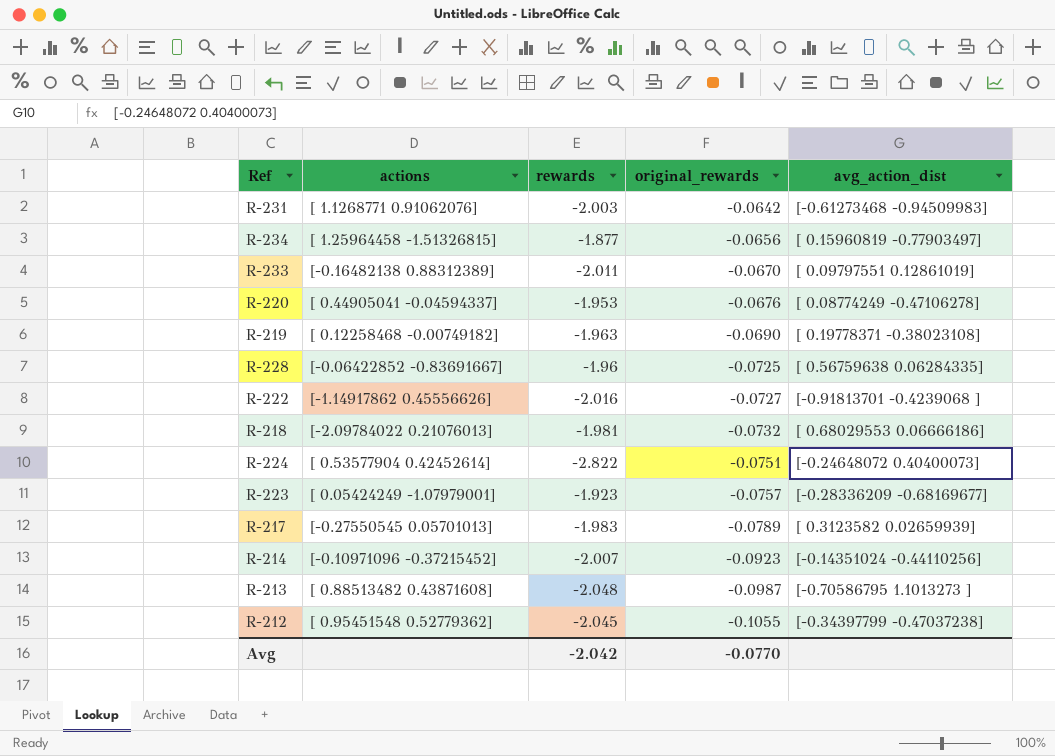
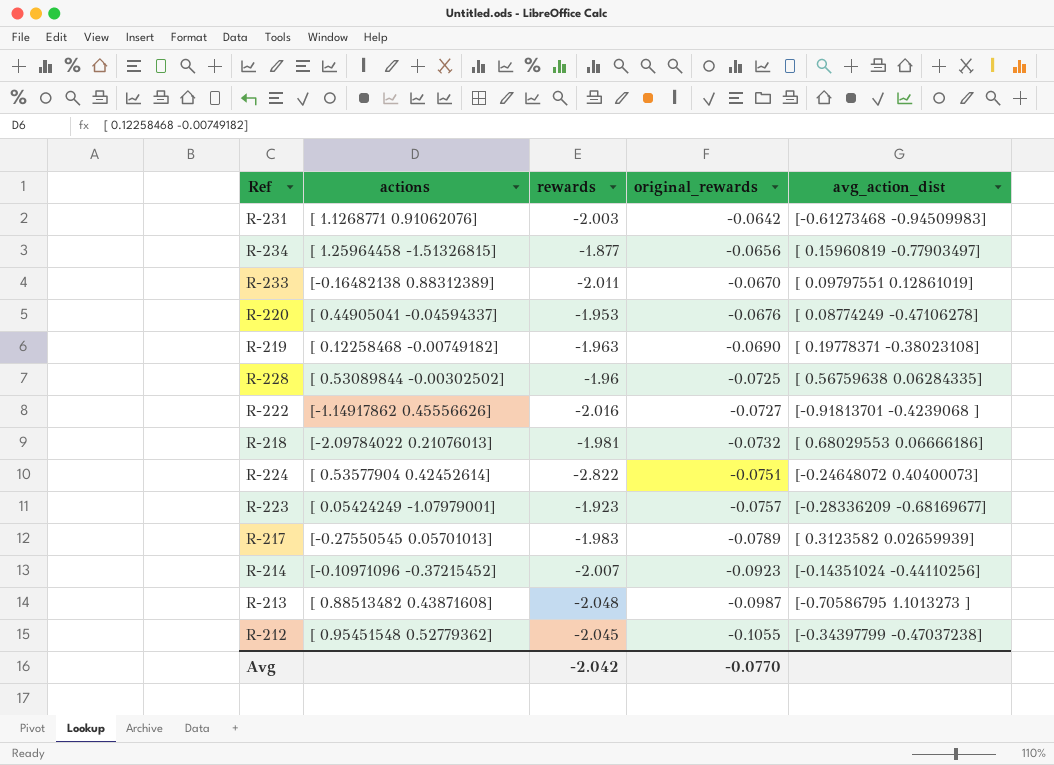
R-228 | actions: [-0.06422852 -0.83691667] -> [ 0.53089844 -0.00302502]

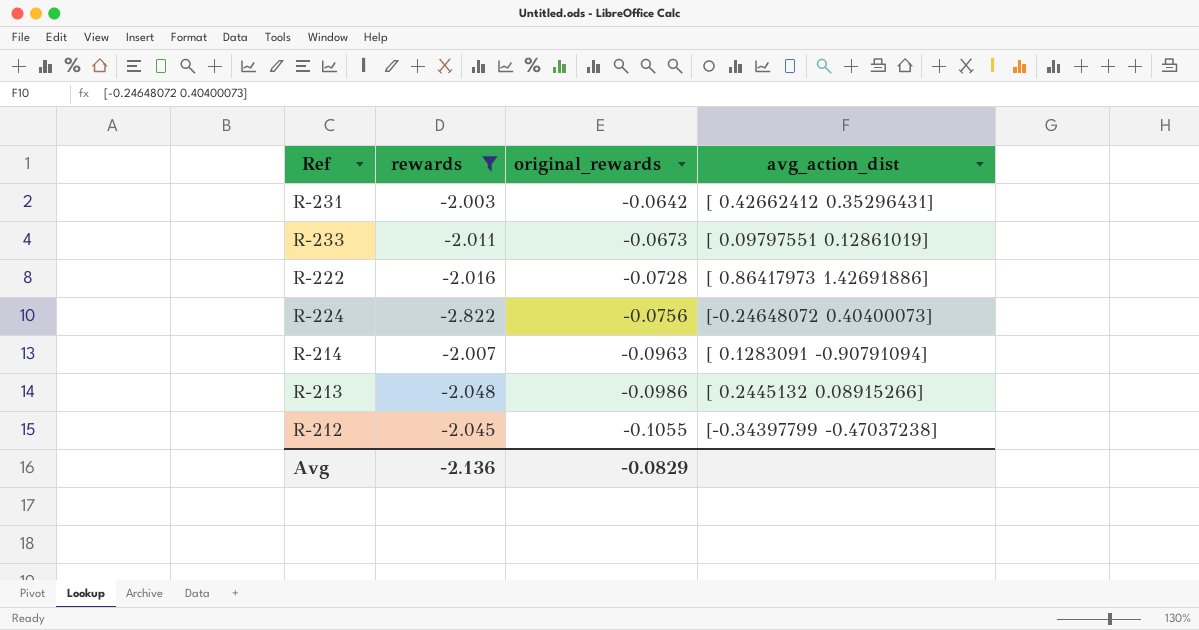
filter: none -> rewards <= -2.003
column actions | position: 2 -> none
R-231 | avg_action_dist: [-0.61273468 -0.94509983] -> [ 0.42662412 0.35296431]
R-233 | original_rewards: -0.0670 -> -0.0673
R-222 | original_rewards: -0.0727 -> -0.0728
R-222 | avg_action_dist: [-0.91813701 -0.4239068 ] -> [ 0.86417973 1.42691886]
R-224 | original_rewards: -0.0751 -> -0.0756
R-214 | original_rewards: -0.0923 -> -0.0963
R-214 | avg_action_dist: [-0.14351024 -0.44110256] -> [ 0.1283091 -0.90791094]
R-213 | original_rewards: -0.0987 -> -0.0986
R-213 | avg_action_dist: [-0.70586795 1.1013273 ] -> [ 0.2445132 0.08915266]
Avg | rewards: -2.042 -> -2.136
Avg | original_rewards: -0.0770 -> -0.0829

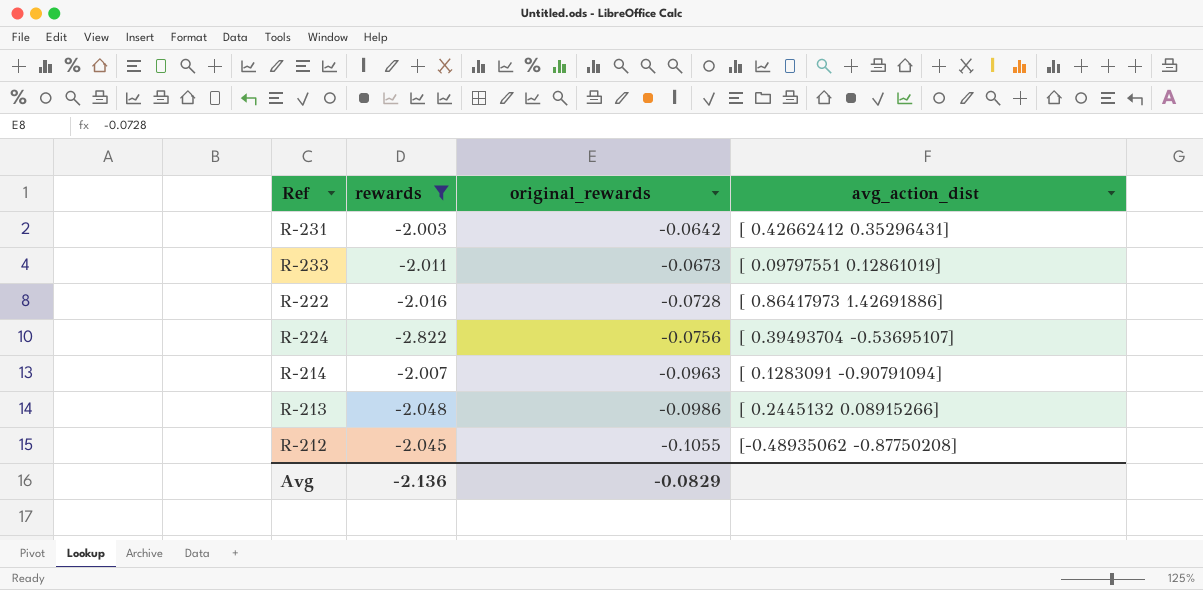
R-224 | avg_action_dist: [-0.24648072 0.40400073] -> [ 0.39493704 -0.53695107]
R-212 | avg_action_dist: [-0.34397799 -0.47037238] -> [-0.48935062 -0.87750208]

